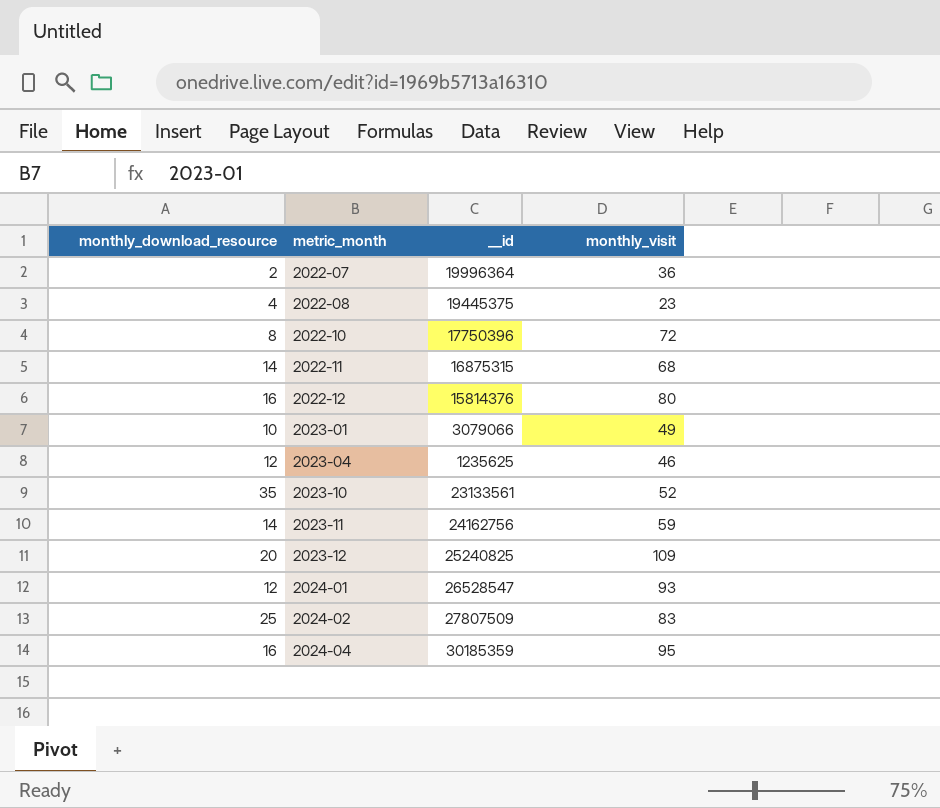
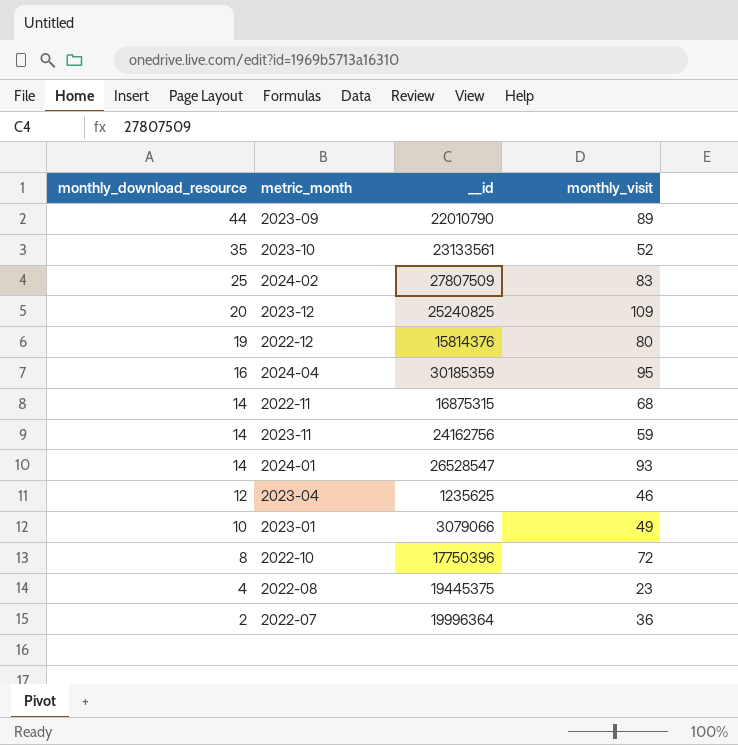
row order: metric_month ascending -> monthly_download_resource descending
row 2023-09: none -> 44 | 22010790 | 89
2022-12 | monthly_download_resource: 16 -> 19
2024-01 | monthly_download_resource: 12 -> 14

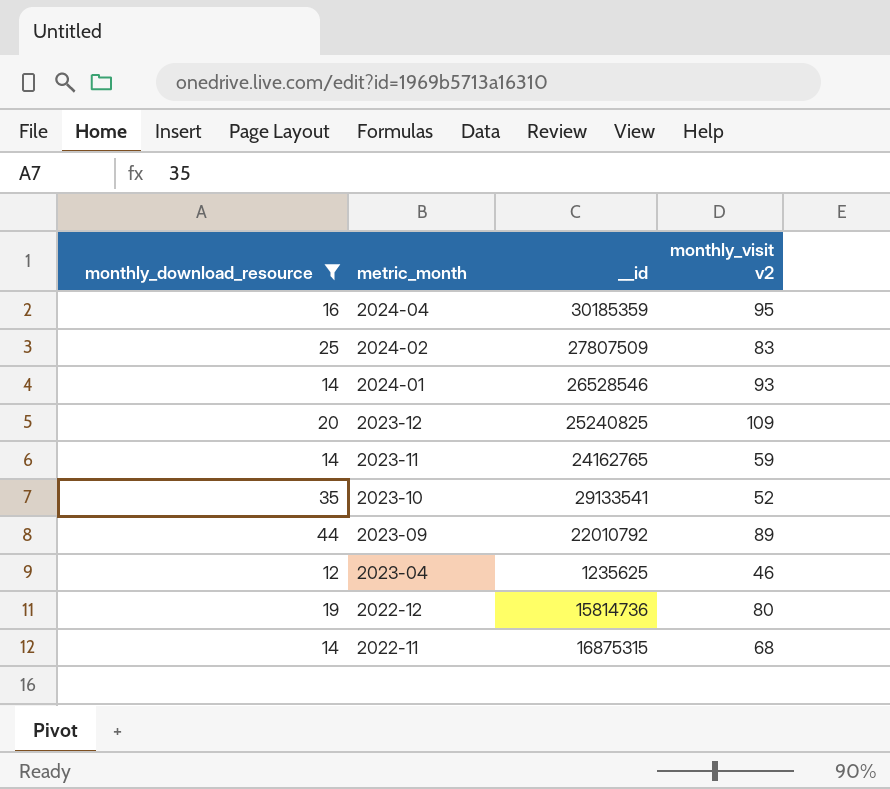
filter: none -> monthly_download_resource >= 12
row order: monthly_download_resource descending -> metric_month descending
column name: monthly_visit -> monthly_visit v2
2024-01 | __id: 26528547 -> 26528546
2023-11 | __id: 24162756 -> 24162765
2023-10 | __id: 23133561 -> 29133541
2023-09 | __id: 22010790 -> 22010792
2022-12 | __id: 15814376 -> 15814736

